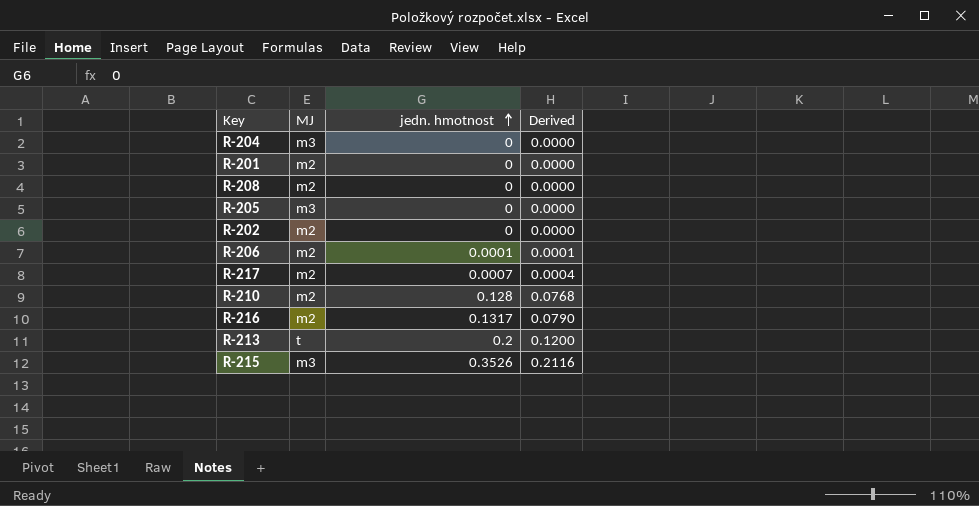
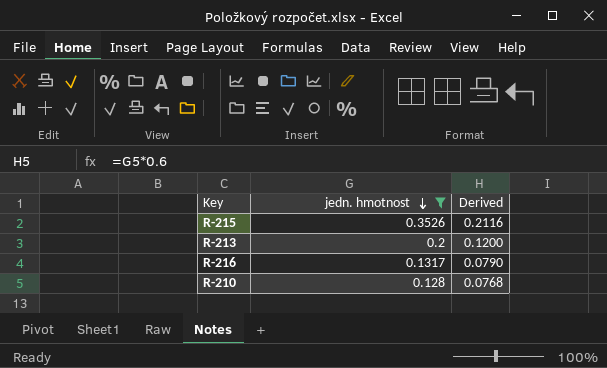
filter: none -> jedn. hmotnost >= 0.128
row order: jedn. hmotnost ascending -> jedn. hmotnost descending
column MJ | position: 2 -> none

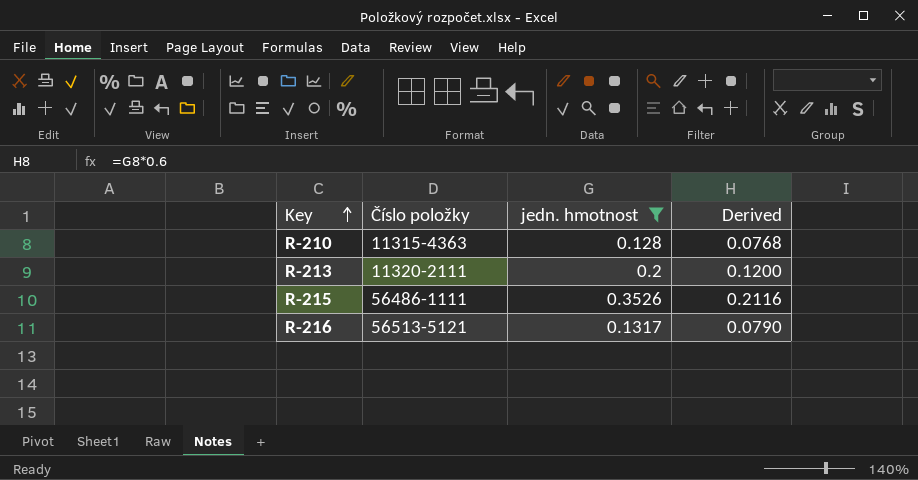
row order: jedn. hmotnost descending -> Key ascending
column Číslo položky | position: none -> 2

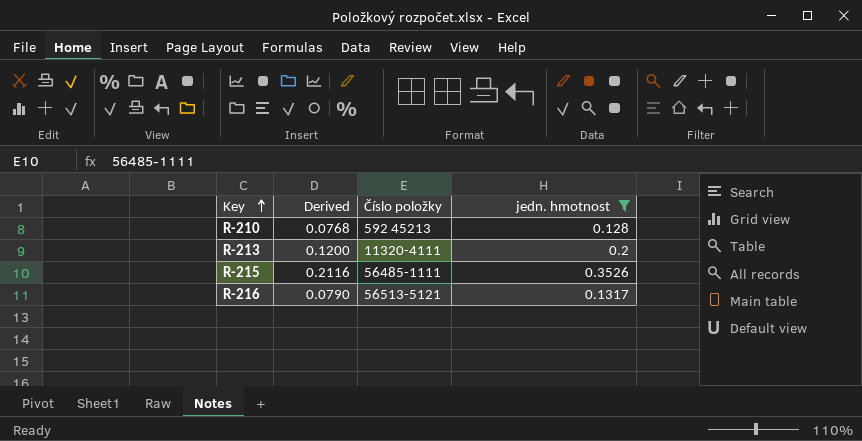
column Derived | position: 4 -> 2
R-210 | Číslo položky: 11315-4363 -> 592 45213
R-213 | Číslo položky: 11320-2111 -> 11320-4111
R-215 | Číslo položky: 56486-1111 -> 56485-1111

